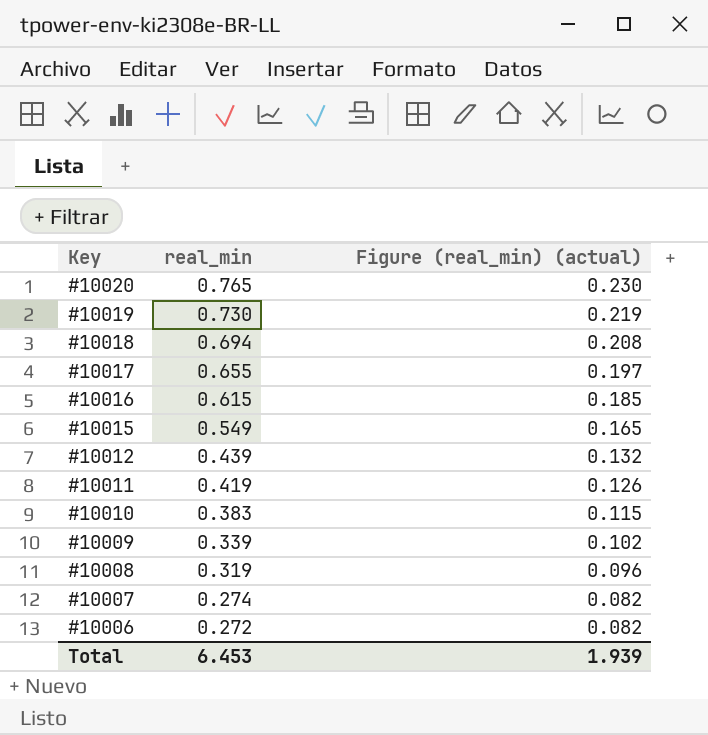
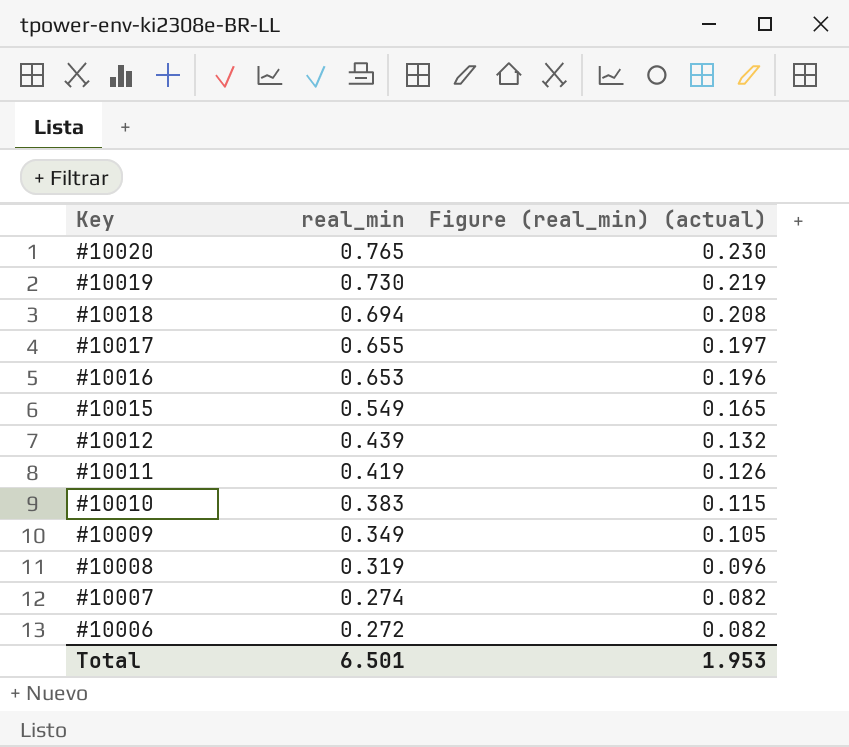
#10016 | real_min: 0.615 -> 0.653
#10016 | Figure (real_min) (actual): 0.185 -> 0.196
#10009 | real_min: 0.339 -> 0.349
#10009 | Figure (real_min) (actual): 0.102 -> 0.105
Total | real_min: 6.453 -> 6.501
Total | Figure (real_min) (actual): 1.939 -> 1.953

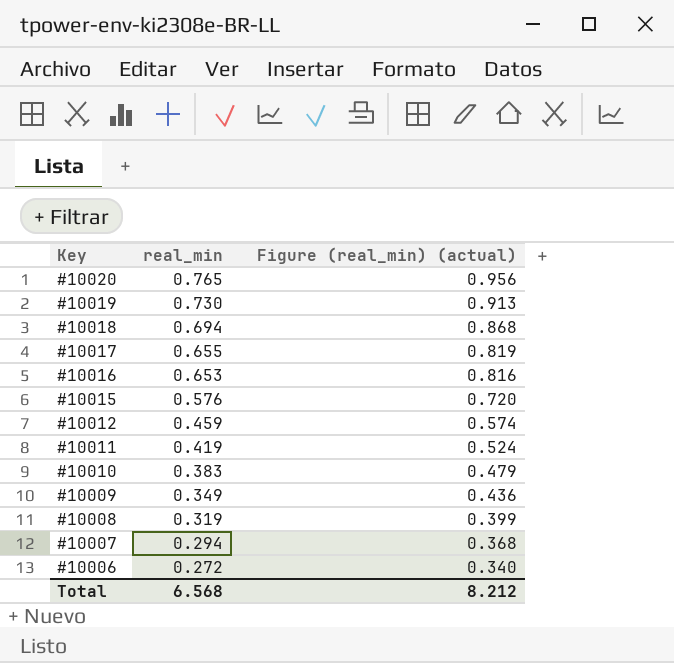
column Figure (real_min) (actual) | formula: [real_min] * 0.3 -> [real_min] * 1.25
#10015 | real_min: 0.549 -> 0.576
#10012 | real_min: 0.439 -> 0.459
#10007 | real_min: 0.274 -> 0.294
Total | real_min: 6.501 -> 6.568
Total | Figure (real_min) (actual): 1.953 -> 8.212

